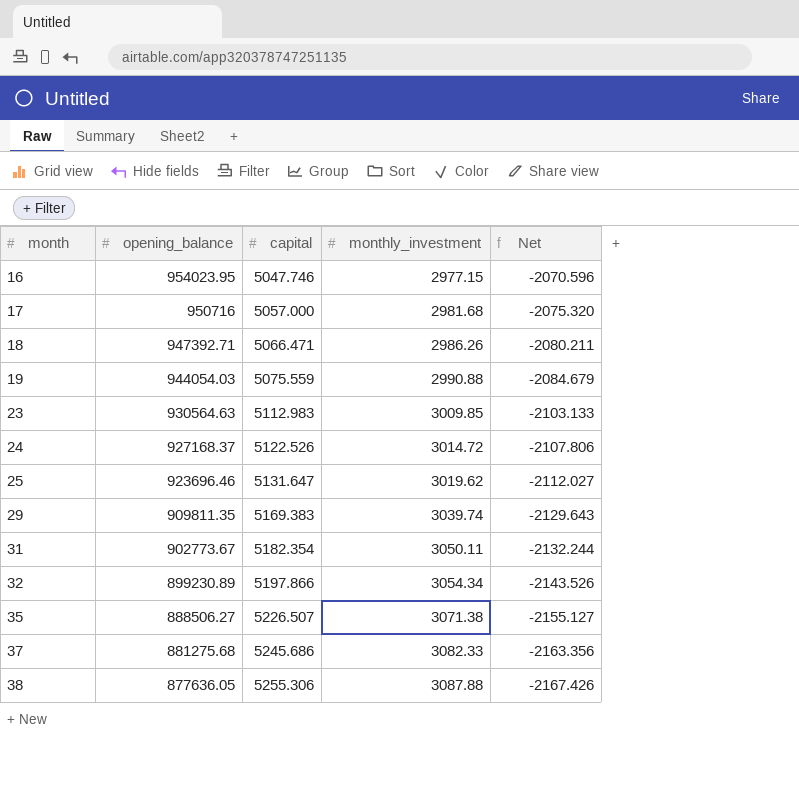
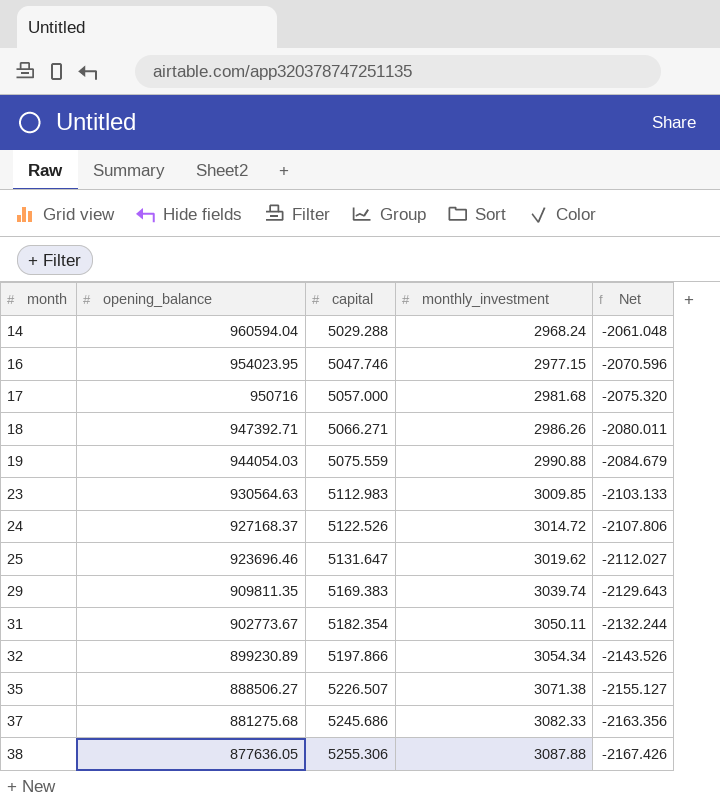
row 14: none -> 960594.04 | 5029.288 | 2968.24 | -2061.048
18 | capital: 5066.471 -> 5066.271
18 | Net: -2080.211 -> -2080.011

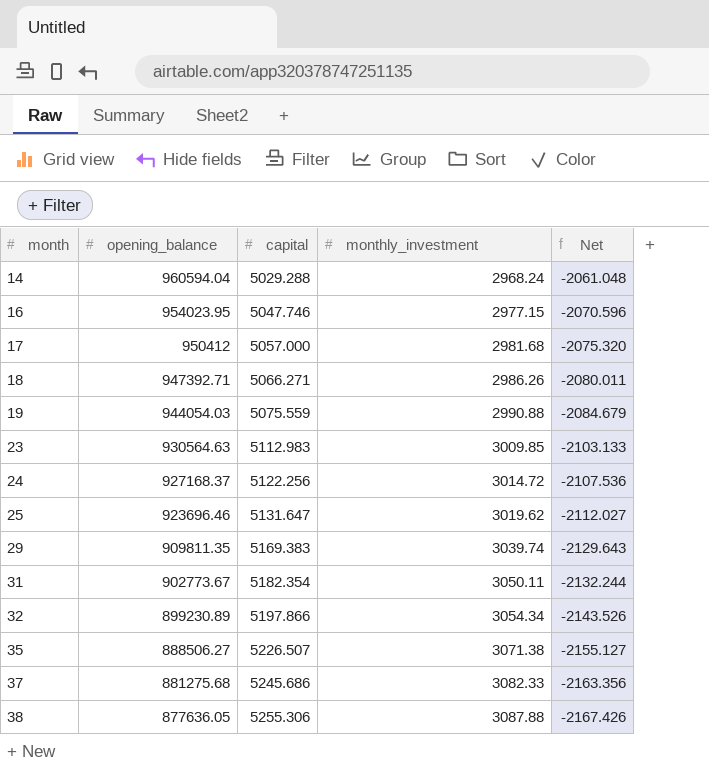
17 | opening_balance: 950716 -> 950412
24 | capital: 5122.526 -> 5122.256
24 | Net: -2107.806 -> -2107.536

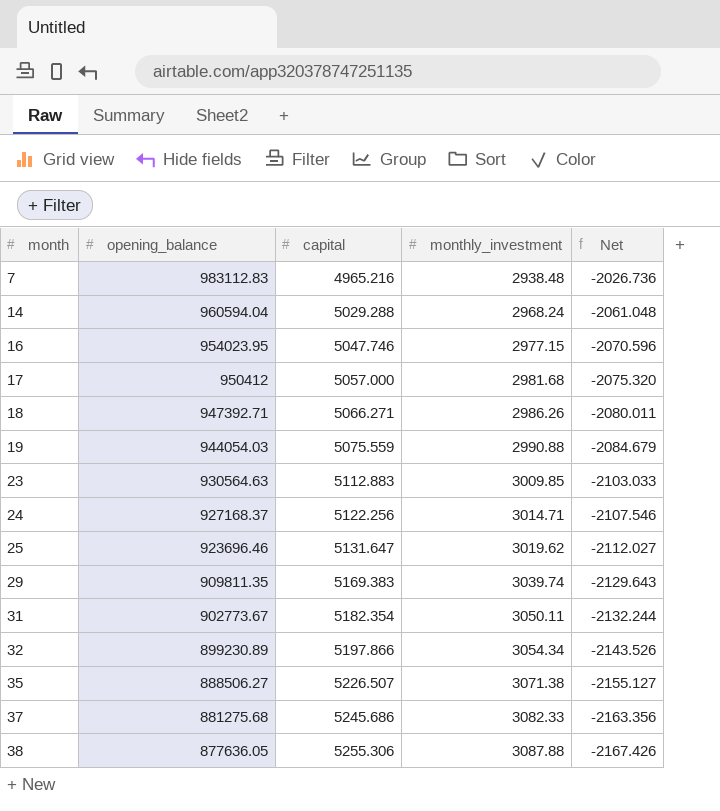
row 7: none -> 983112.83 | 4965.216 | 2938.48 | -2026.736
23 | capital: 5112.983 -> 5112.883
23 | Net: -2103.133 -> -2103.033
24 | monthly_investment: 3014.72 -> 3014.71
24 | Net: -2107.536 -> -2107.546

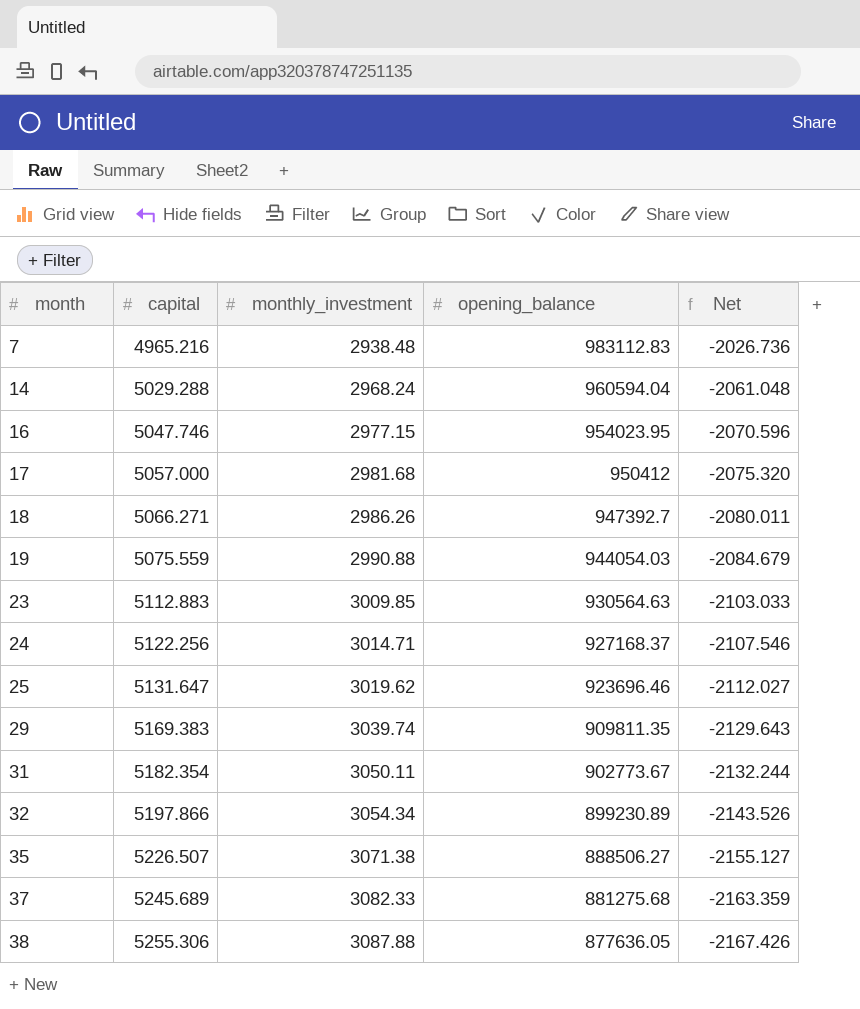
column opening_balance | position: 2 -> 4
18 | opening_balance: 947392.71 -> 947392.7
37 | capital: 5245.686 -> 5245.689
37 | Net: -2163.356 -> -2163.359

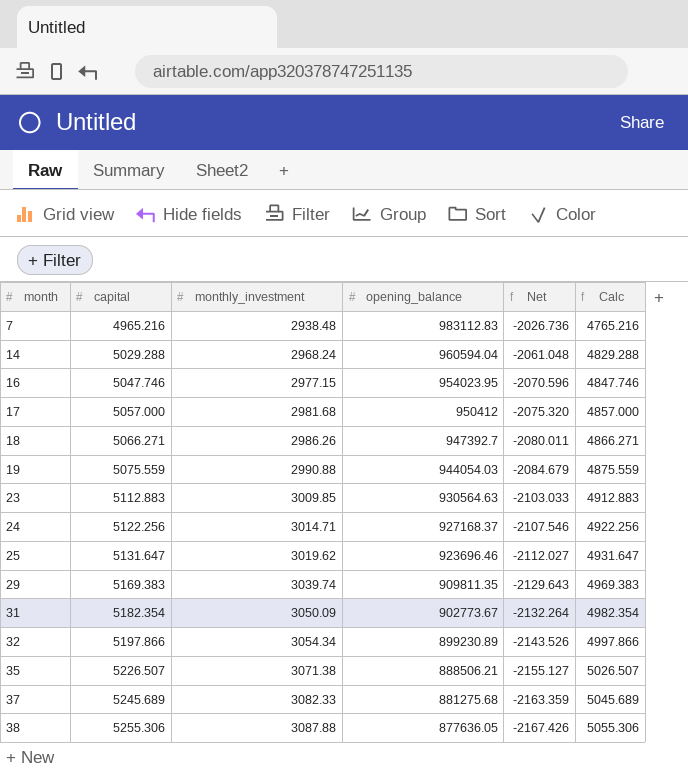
column Calc | formula: none -> [capital] - 200
31 | monthly_investment: 3050.11 -> 3050.09
31 | Net: -2132.244 -> -2132.264
35 | opening_balance: 888506.27 -> 888506.21

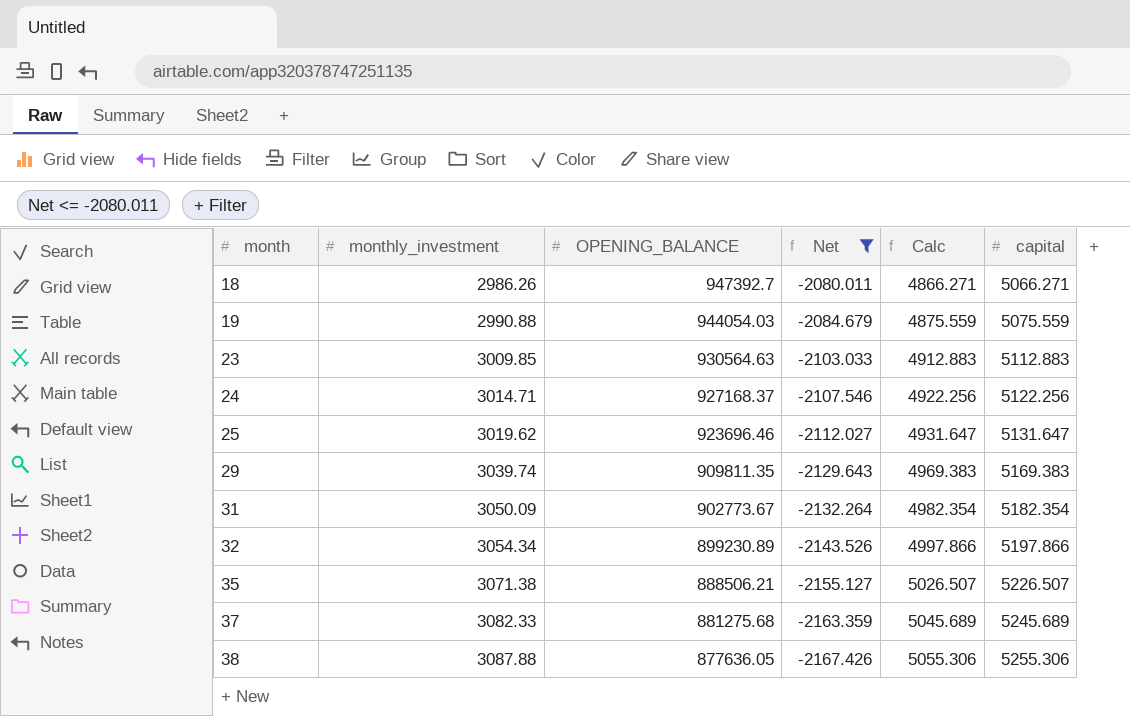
filter: none -> Net <= -2080.011
column name: opening_balance -> OPENING_BALANCE
column capital | position: 2 -> 6

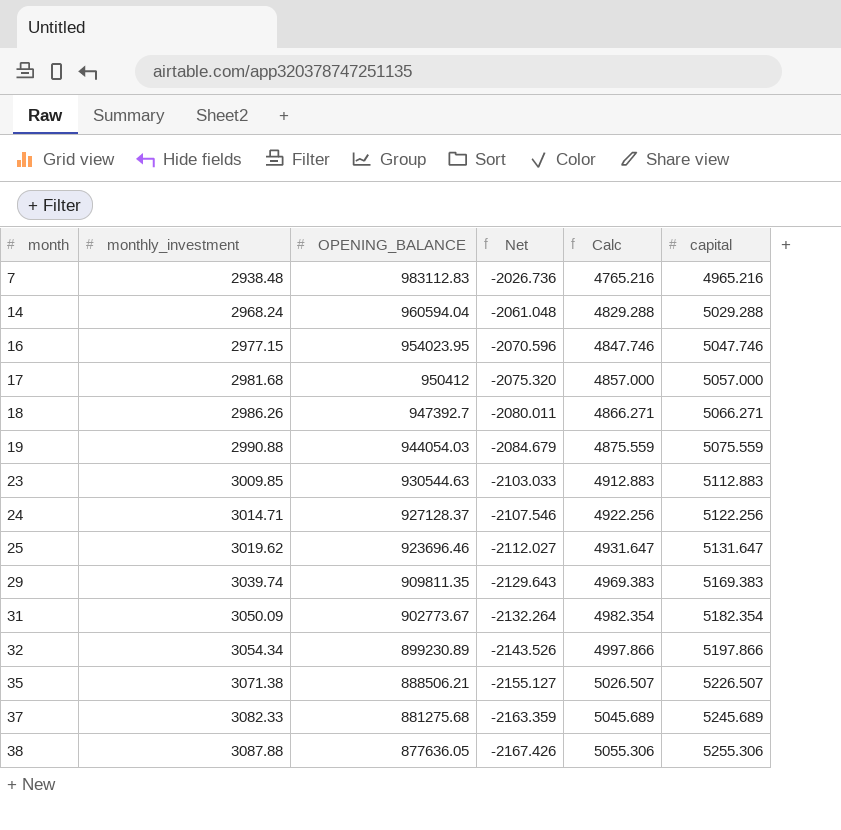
filter: Net <= -2080.011 -> none
23 | OPENING_BALANCE: 930564.63 -> 930544.63
24 | OPENING_BALANCE: 927168.37 -> 927128.37

